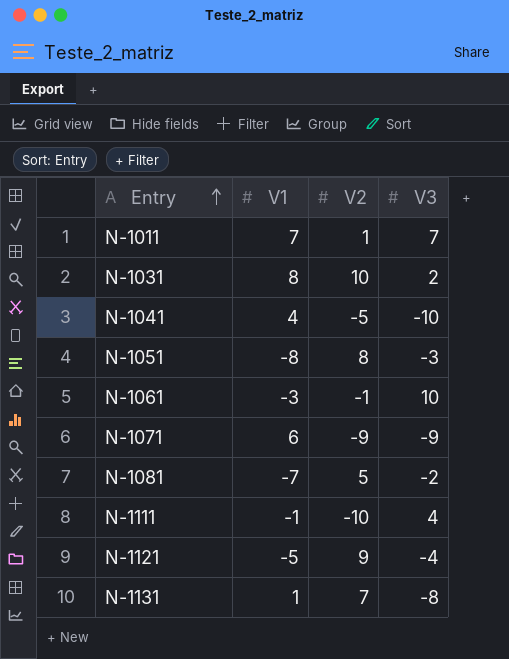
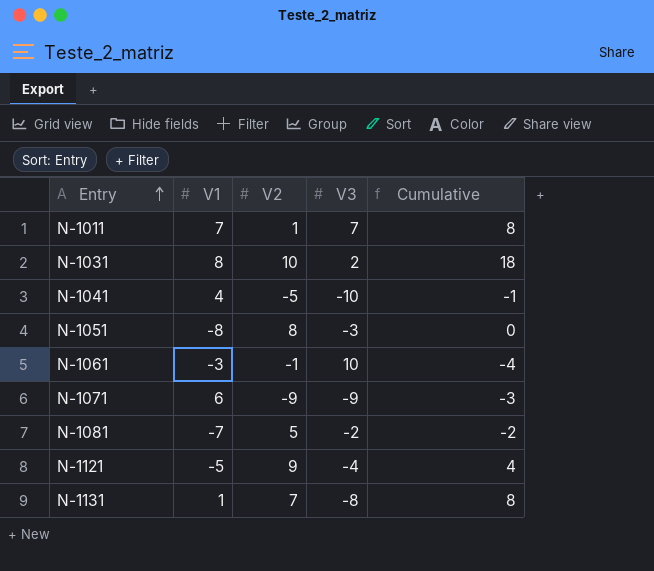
column Cumulative | formula: none -> [V1] + [V2]
row N-1111: -1 | -10 | 4 -> none

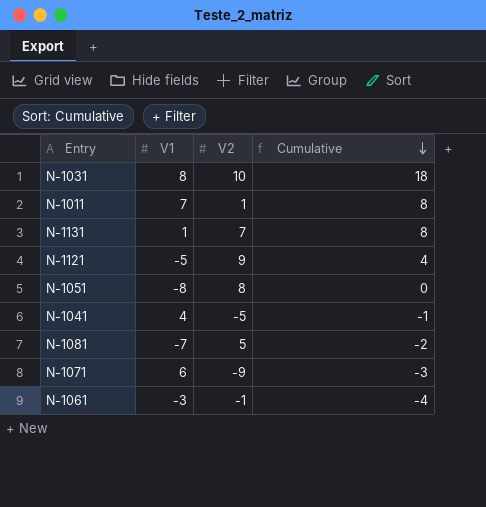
row order: Entry ascending -> Cumulative descending
column V3 | position: 4 -> none

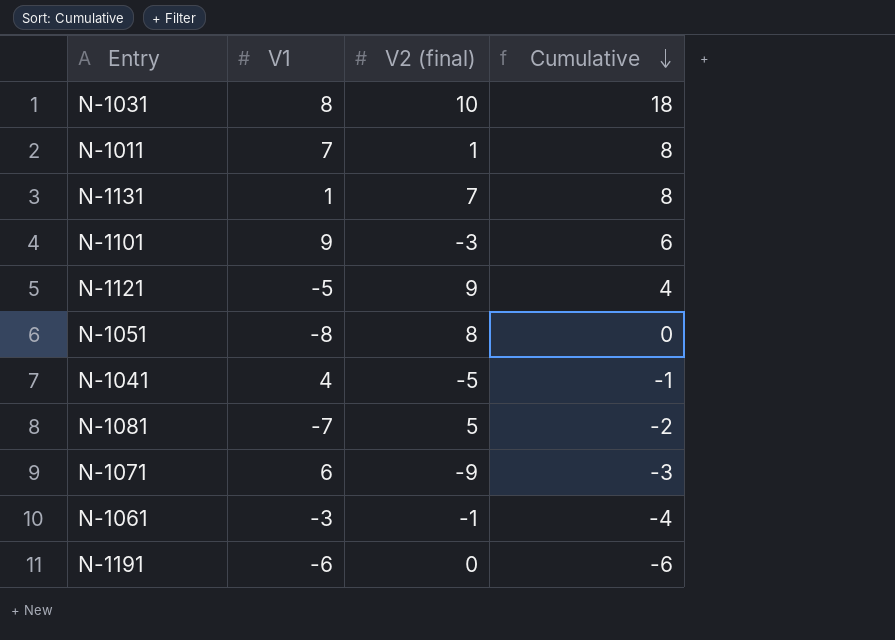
column name: V2 -> V2 (final)
row N-1101: none -> 9 | -3 | 6
row N-1191: none -> -6 | 0 | -6

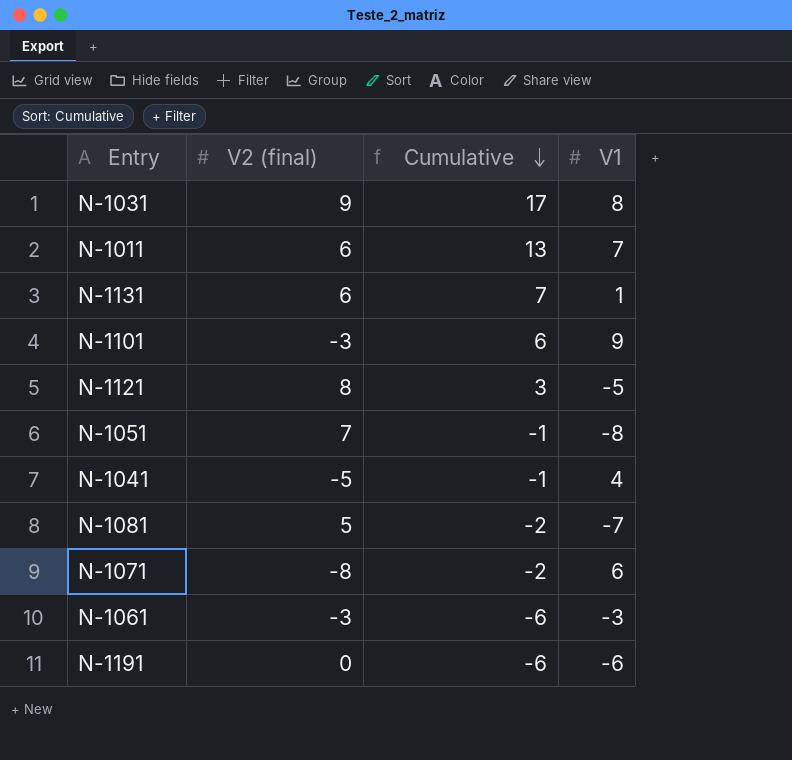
column V1 | position: 2 -> 4
N-1031 | V2 (final): 10 -> 9
N-1031 | Cumulative: 18 -> 17
N-1011 | V2 (final): 1 -> 6
N-1011 | Cumulative: 8 -> 13
N-1131 | V2 (final): 7 -> 6
N-1131 | Cumulative: 8 -> 7
N-1121 | V2 (final): 9 -> 8
N-1121 | Cumulative: 4 -> 3
N-1051 | V2 (final): 8 -> 7
N-1051 | Cumulative: 0 -> -1
N-1071 | V2 (final): -9 -> -8
N-1071 | Cumulative: -3 -> -2
N-1061 | V2 (final): -1 -> -3
N-1061 | Cumulative: -4 -> -6

